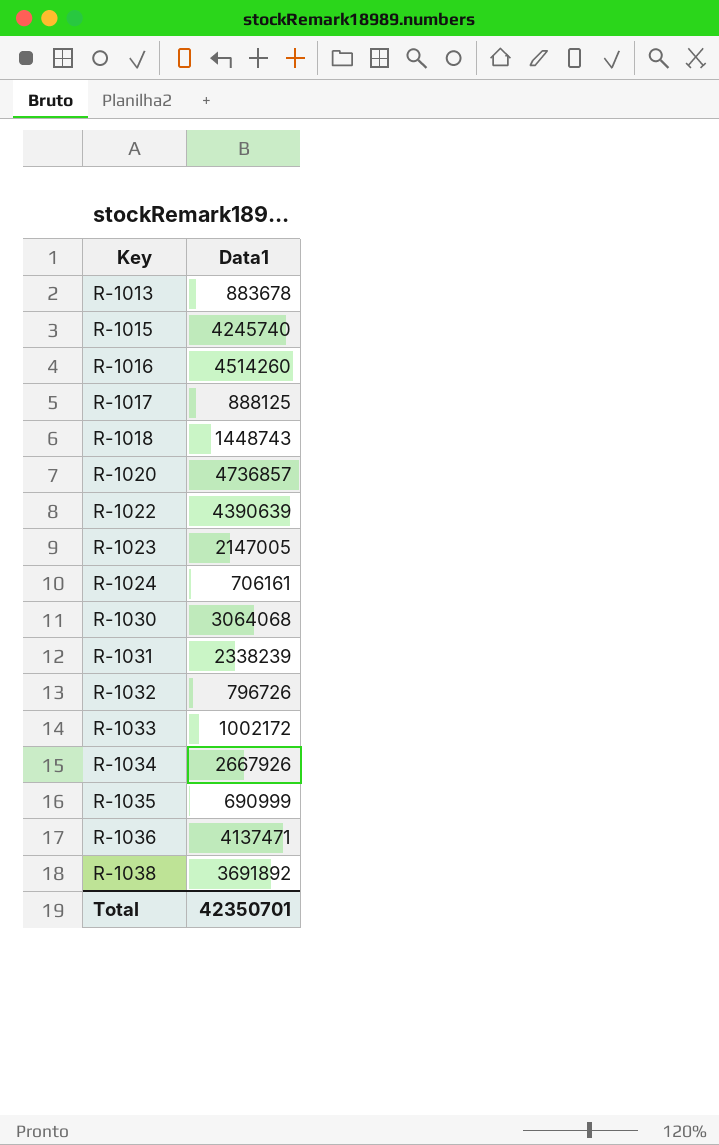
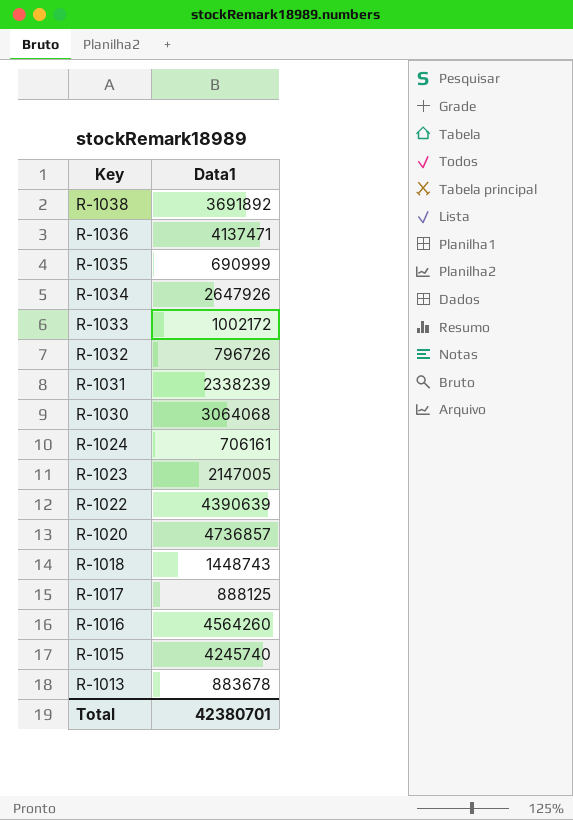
row order: Key ascending -> Key descending
R-1034 | Data1: 2667926 -> 2647926
R-1016 | Data1: 4514260 -> 4564260
Total | Data1: 42350701 -> 42380701

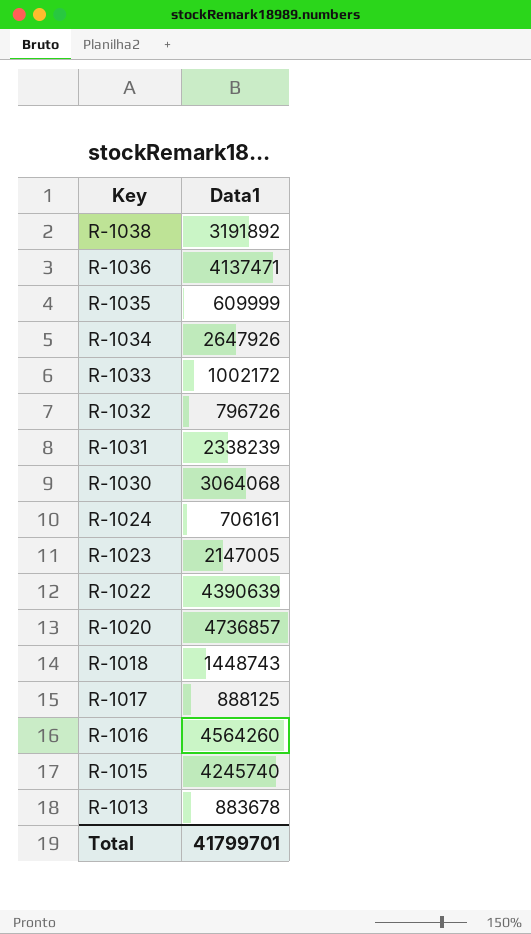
R-1038 | Data1: 3691892 -> 3191892
R-1035 | Data1: 690999 -> 609999
Total | Data1: 42380701 -> 41799701

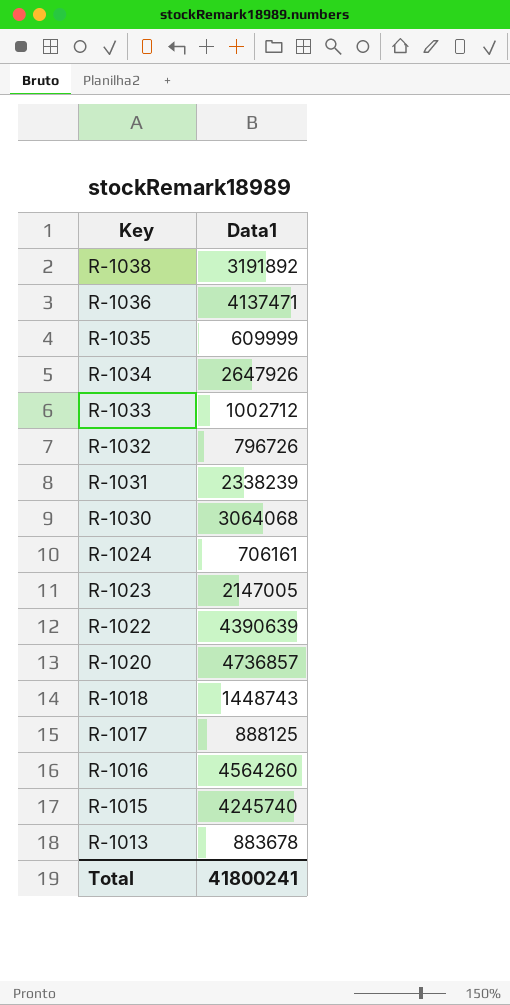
R-1033 | Data1: 1002172 -> 1002712
Total | Data1: 41799701 -> 41800241

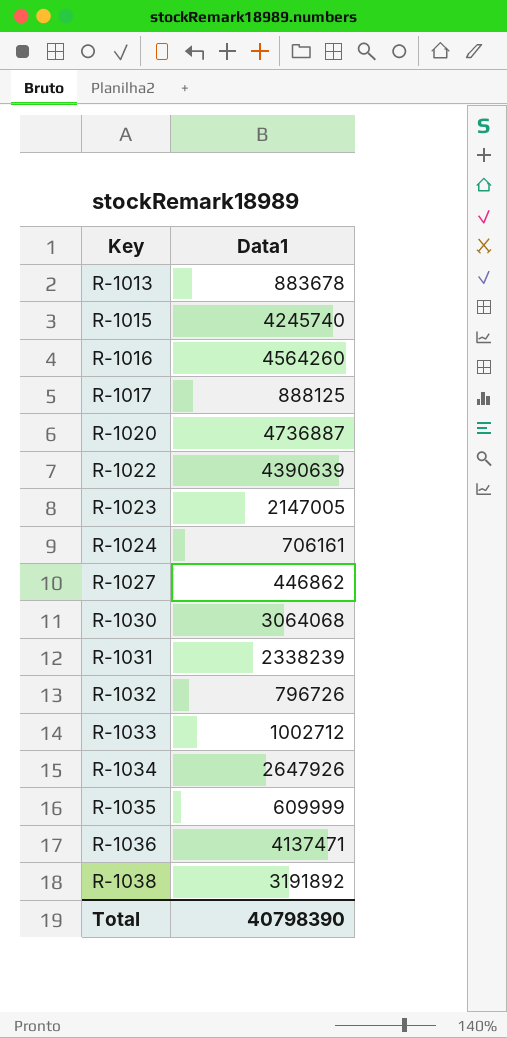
row order: Key descending -> Key ascending
row R-1018: 1448743 -> none
R-1020 | Data1: 4736857 -> 4736887
row R-1027: none -> 446862
Total | Data1: 41800241 -> 40798390

